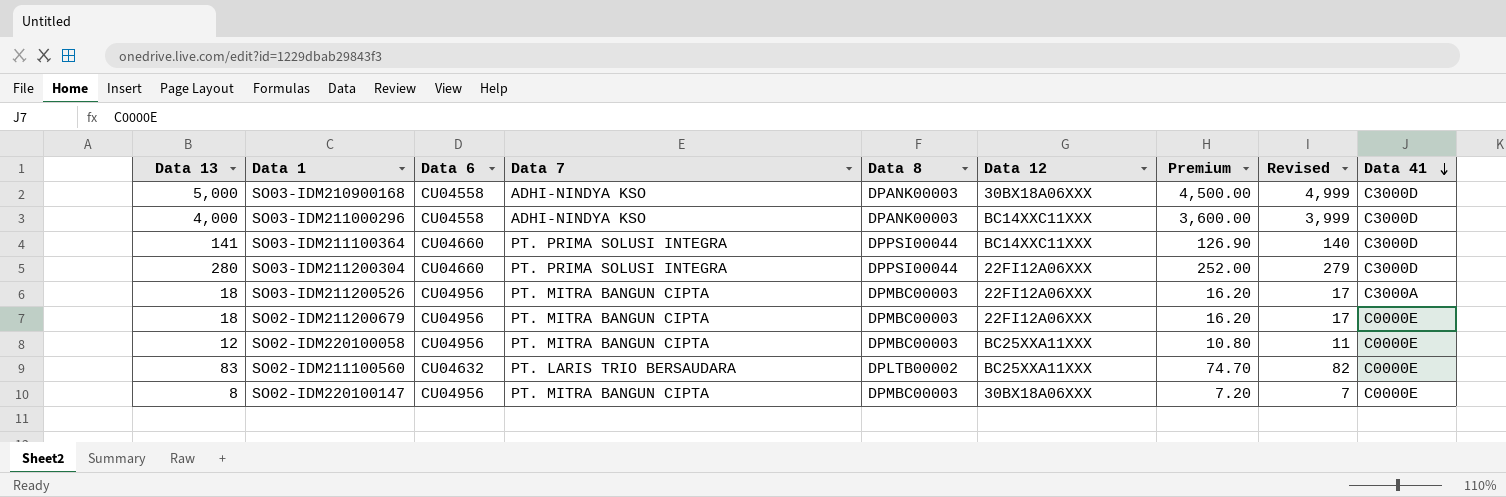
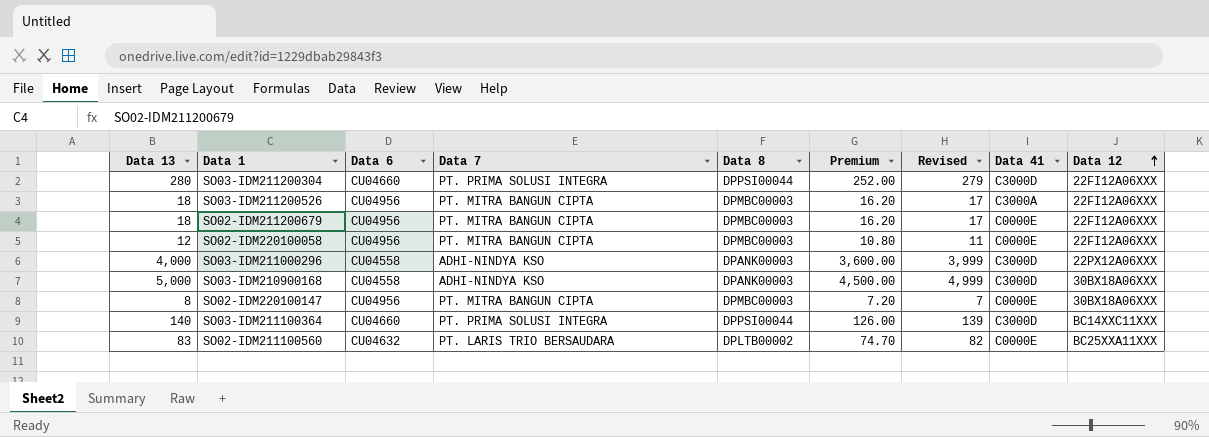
row order: Data 41 descending -> Data 12 ascending
column Data 12 | position: 6 -> 9
SO02-IDM220100058 | Data 12: BC25XXA11XXX -> 22FI12A06XXX
SO03-IDM211000296 | Data 12: BC14XXC11XXX -> 22PX12A06XXX
SO03-IDM211100364 | Data 13: 141 -> 140
SO03-IDM211100364 | Premium: 126.90 -> 126.00
SO03-IDM211100364 | Revised: 140 -> 139

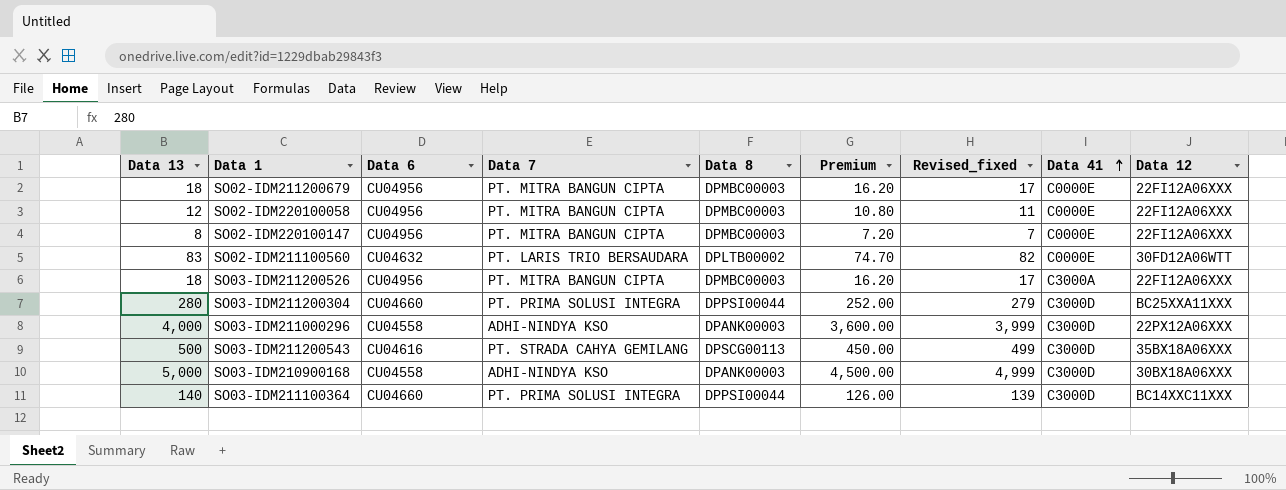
row order: Data 12 ascending -> Data 41 ascending
column name: Revised -> Revised_fixed
SO02-IDM220100147 | Data 12: 30BX18A06XXX -> 22FI12A06XXX
SO02-IDM211100560 | Data 12: BC25XXA11XXX -> 30FD12A06WTT
SO03-IDM211200304 | Data 12: 22FI12A06XXX -> BC25XXA11XXX
row SO03-IDM211200543: none -> 500 | CU04616 | PT. STRADA CAHYA GEMILANG | DPSCG00113 | 450.00 | 499 | C3000D | 35BX18A06XXX

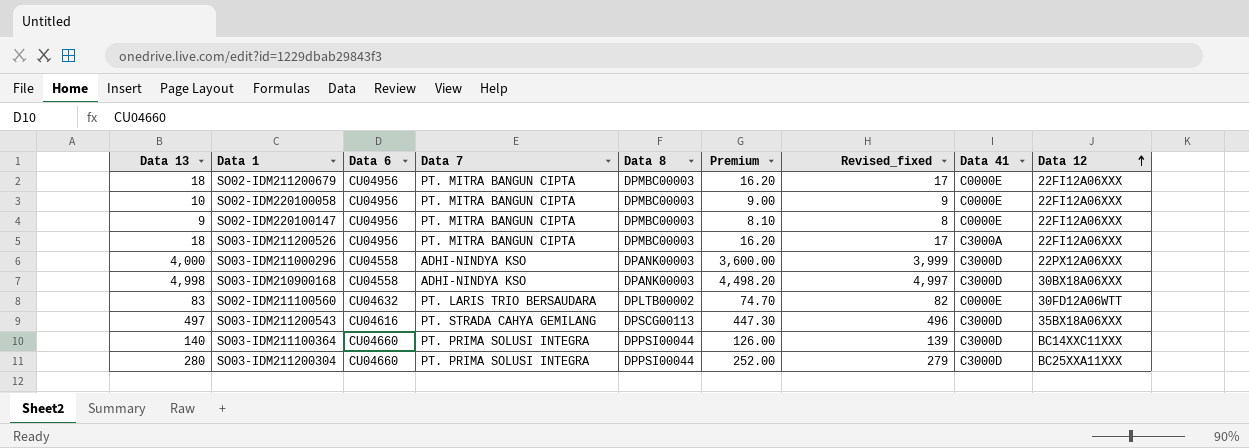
row order: Data 41 ascending -> Data 12 ascending
SO02-IDM220100058 | Data 13: 12 -> 10
SO02-IDM220100058 | Premium: 10.80 -> 9.00
SO02-IDM220100058 | Revised_fixed: 11 -> 9
SO02-IDM220100147 | Data 13: 8 -> 9
SO02-IDM220100147 | Premium: 7.20 -> 8.10
SO02-IDM220100147 | Revised_fixed: 7 -> 8
SO03-IDM210900168 | Data 13: 5,000 -> 4,998
SO03-IDM210900168 | Premium: 4,500.00 -> 4,498.20
SO03-IDM210900168 | Revised_fixed: 4,999 -> 4,997
SO03-IDM211200543 | Data 13: 500 -> 497
SO03-IDM211200543 | Premium: 450.00 -> 447.30
SO03-IDM211200543 | Revised_fixed: 499 -> 496

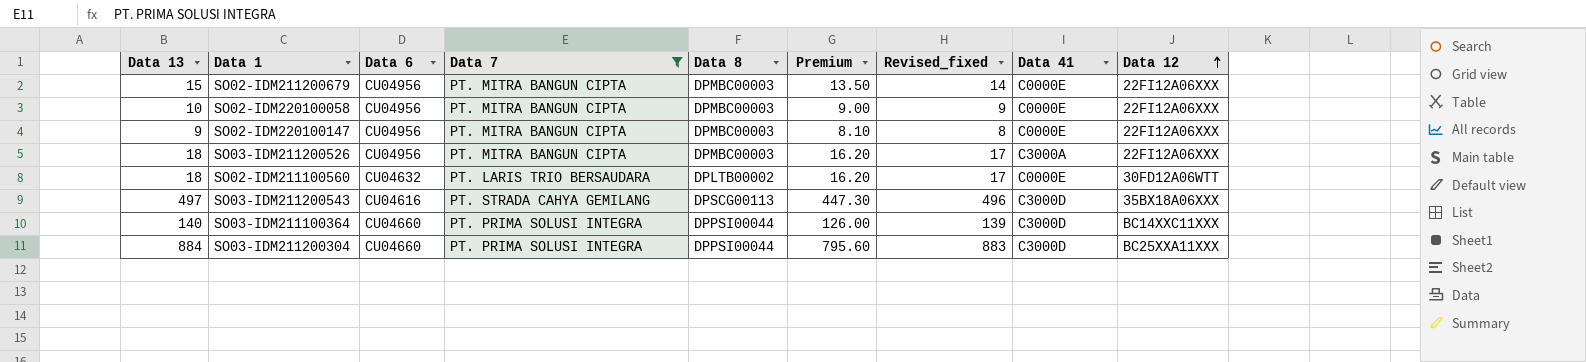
filter: none -> Data 7 != ADHI-NINDYA KSO
SO02-IDM211200679 | Data 13: 18 -> 15
SO02-IDM211200679 | Premium: 16.20 -> 13.50
SO02-IDM211200679 | Revised_fixed: 17 -> 14
SO02-IDM211100560 | Data 13: 83 -> 18
SO02-IDM211100560 | Premium: 74.70 -> 16.20
SO02-IDM211100560 | Revised_fixed: 82 -> 17
SO03-IDM211200304 | Data 13: 280 -> 884
SO03-IDM211200304 | Premium: 252.00 -> 795.60
SO03-IDM211200304 | Revised_fixed: 279 -> 883

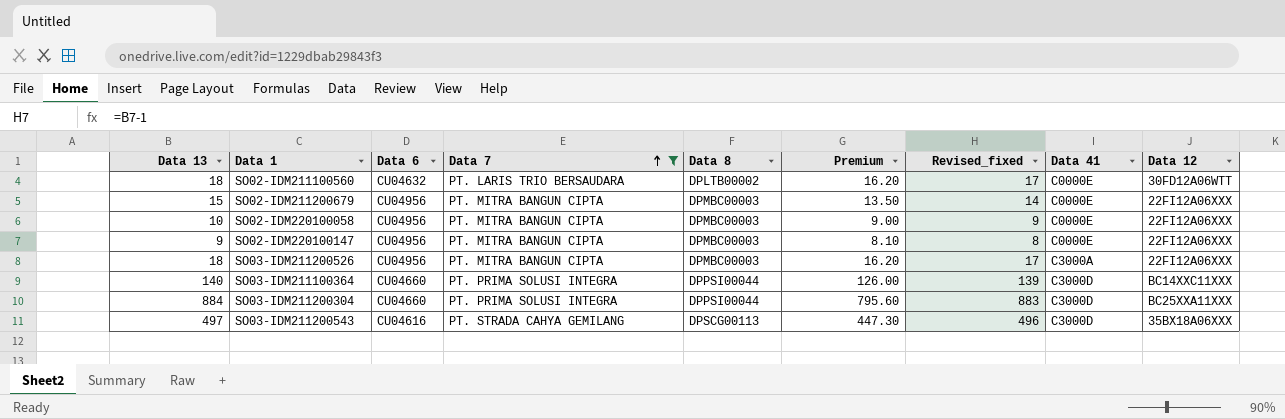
row order: Data 12 ascending -> Data 7 ascending

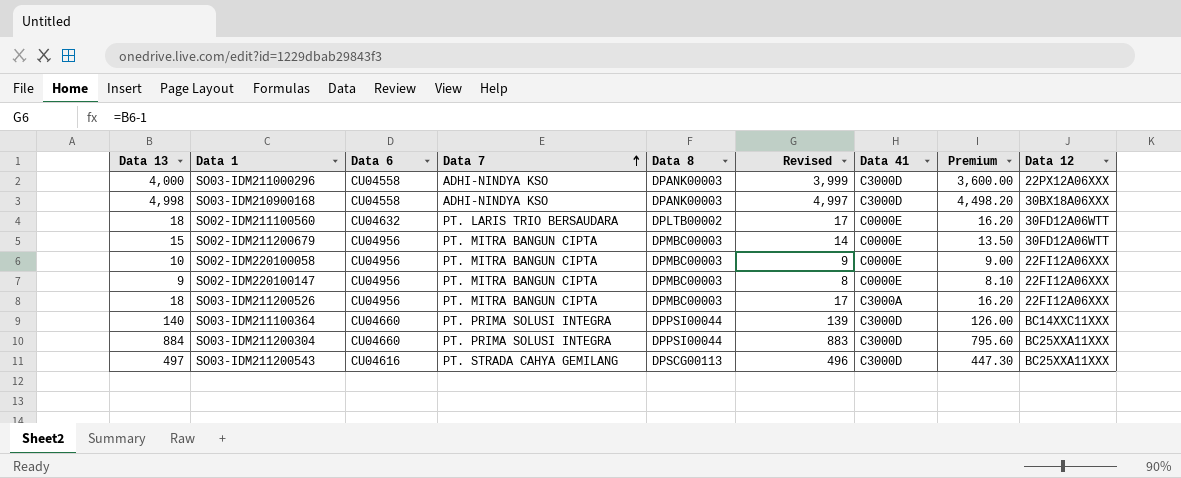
filter: Data 7 != ADHI-NINDYA KSO -> none
column name: Revised_fixed -> Revised
column Premium | position: 6 -> 8
SO02-IDM211200679 | Data 12: 22FI12A06XXX -> 30FD12A06WTT
SO03-IDM211200543 | Data 12: 35BX18A06XXX -> BC25XXA11XXX

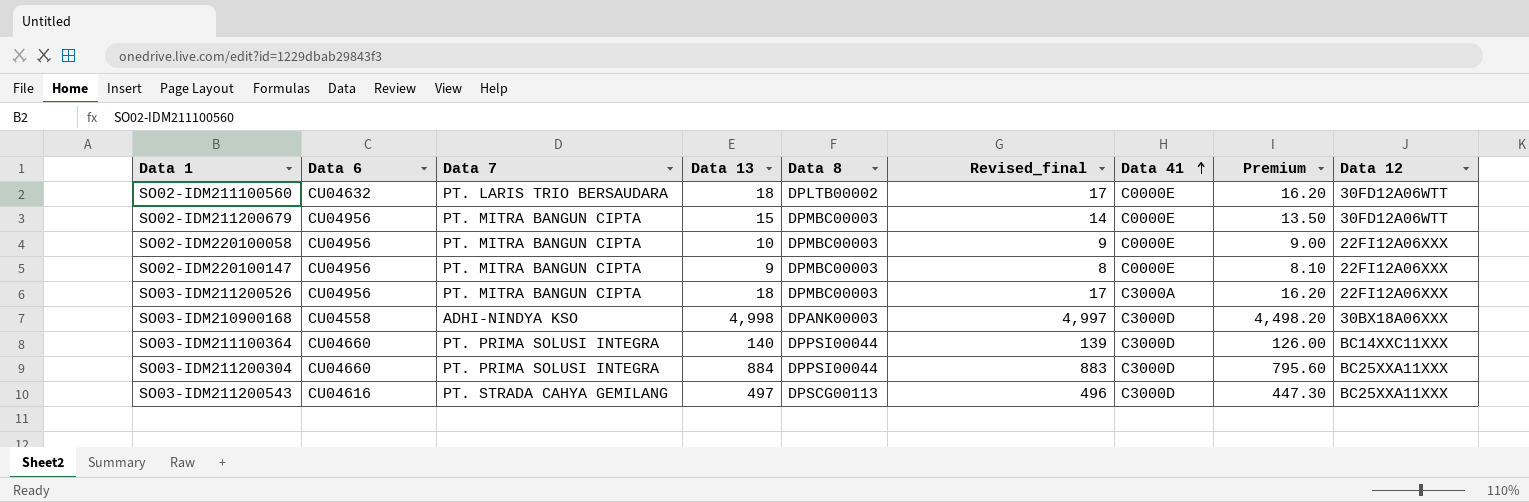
row order: Data 7 ascending -> Data 41 ascending
column Data 13 | position: 1 -> 4
column name: Revised -> Revised_final
row SO03-IDM211000296: 4,000 | CU04558 | ADHI-NINDYA KSO | DPANK00003 | 3,999 | C3000D | 3,600.00 | 22PX12A06XXX -> none

